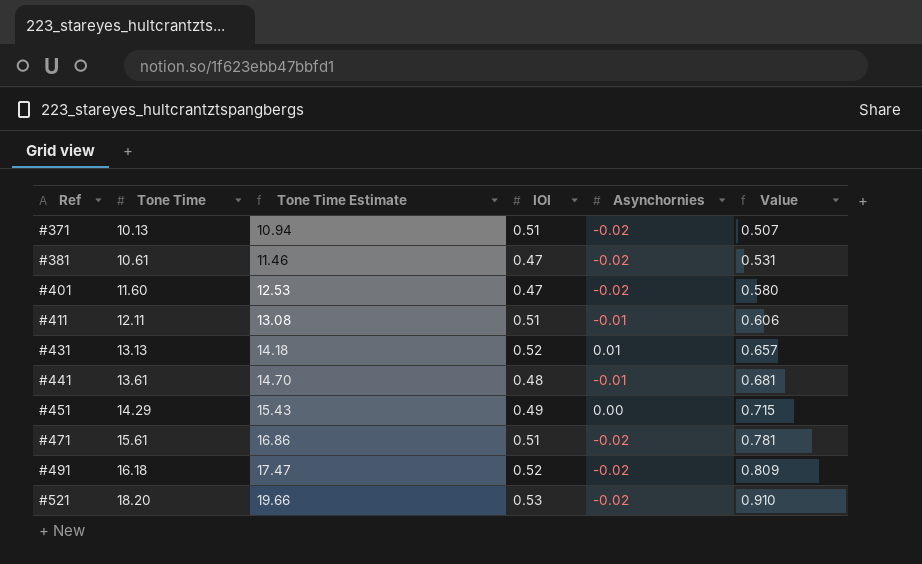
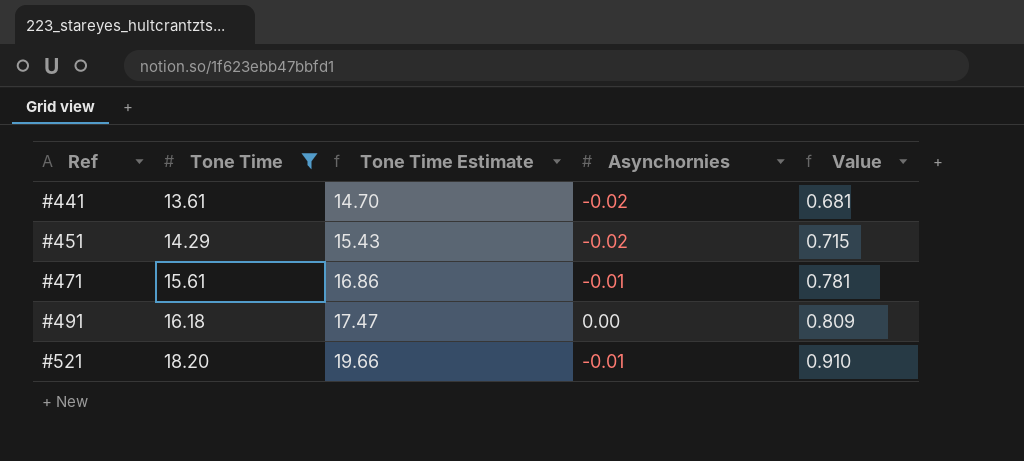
filter: none -> Tone Time >= 13.61
column IOI | position: 4 -> none
#441 | Asynchornies: -0.01 -> -0.02
#451 | Asynchornies: 0.00 -> -0.02
#471 | Asynchornies: -0.02 -> -0.01
#491 | Asynchornies: -0.02 -> 0.00
#521 | Asynchornies: -0.02 -> -0.01

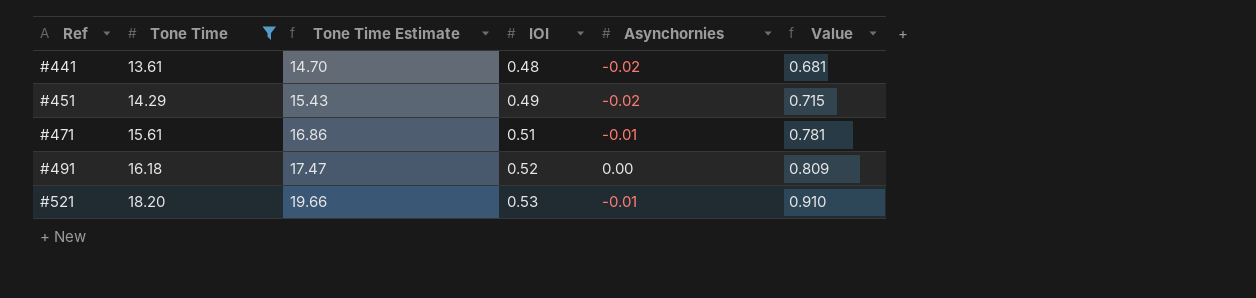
column IOI | position: none -> 4

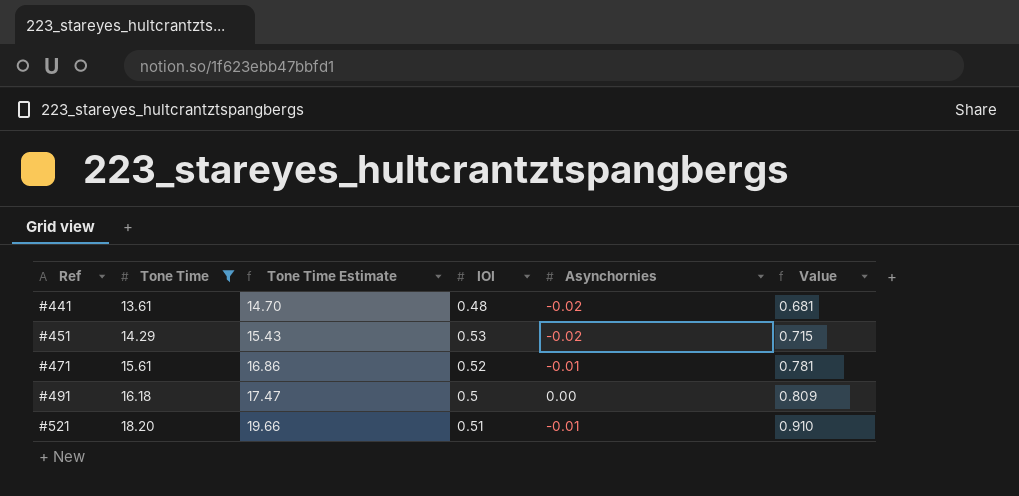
#451 | IOI: 0.49 -> 0.53
#471 | IOI: 0.51 -> 0.52
#491 | IOI: 0.52 -> 0.5
#521 | IOI: 0.53 -> 0.51

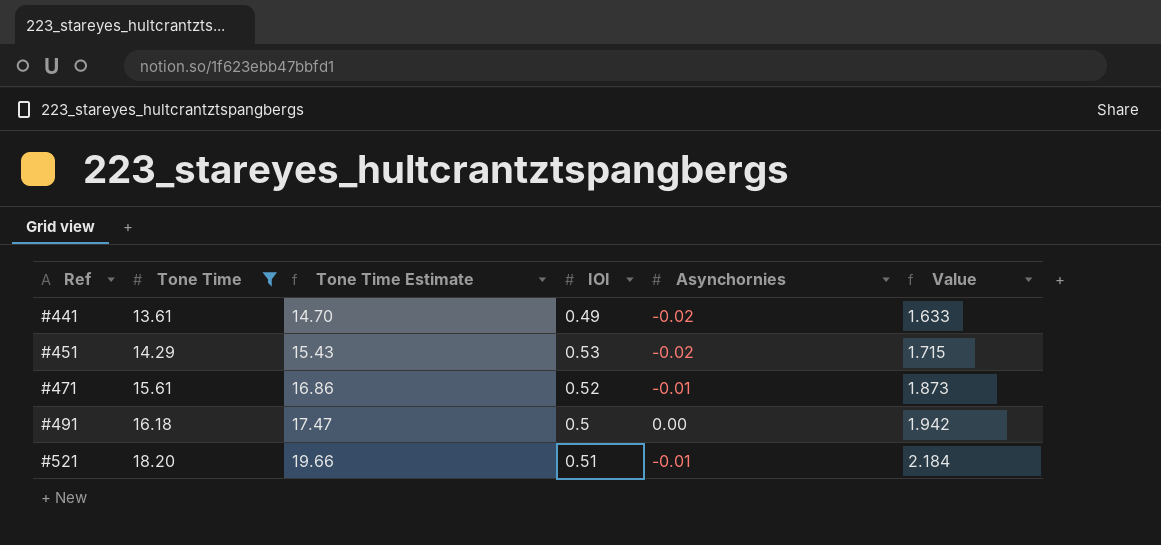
column Value | formula: [Tone Time] * 0.05 -> [Tone Time] * 0.12
#441 | IOI: 0.48 -> 0.49

